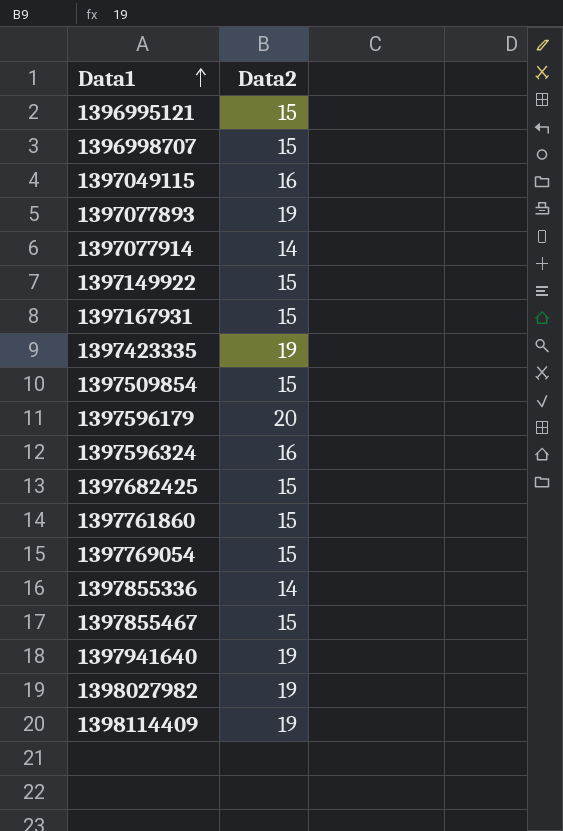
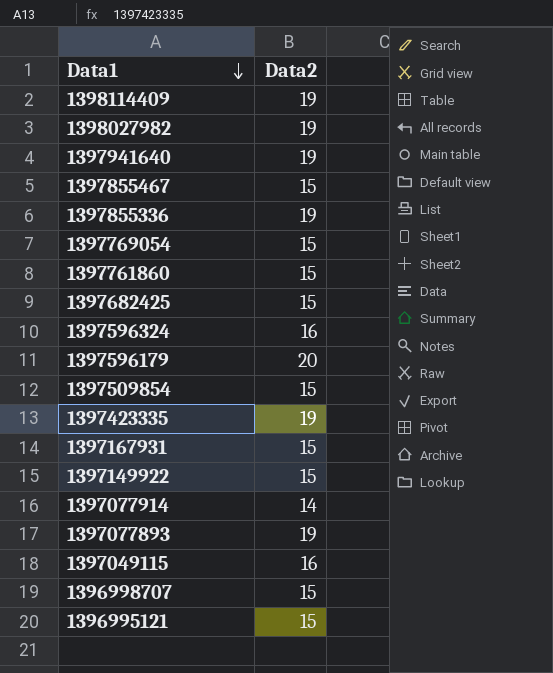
row order: Data1 ascending -> Data1 descending
1397855336 | Data2: 14 -> 19

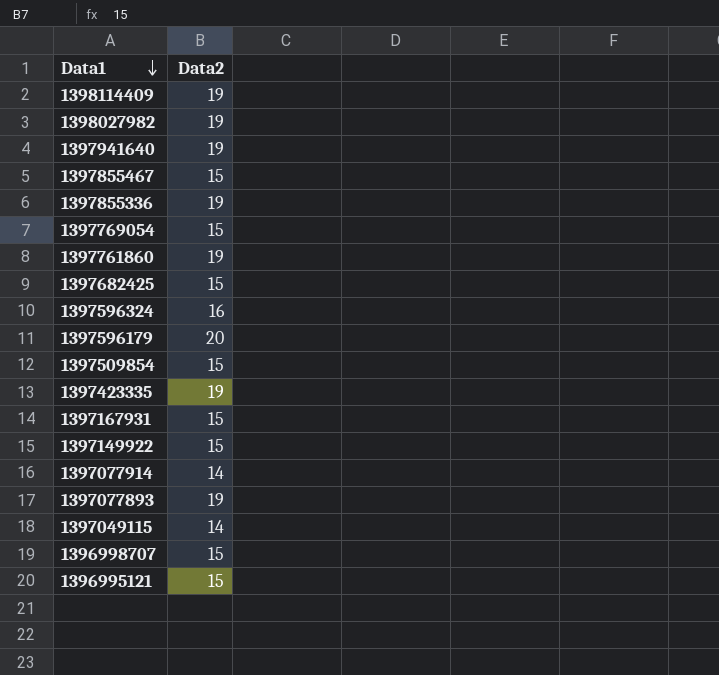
1397761860 | Data2: 15 -> 19
1397049115 | Data2: 16 -> 14

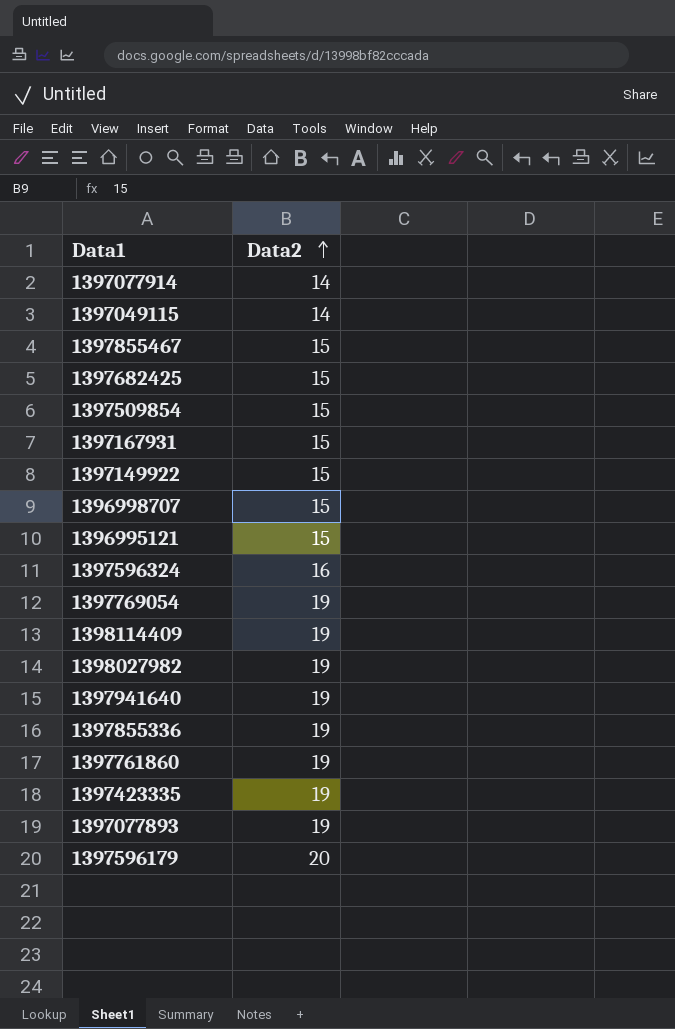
row order: Data1 descending -> Data2 ascending
1397769054 | Data2: 15 -> 19

